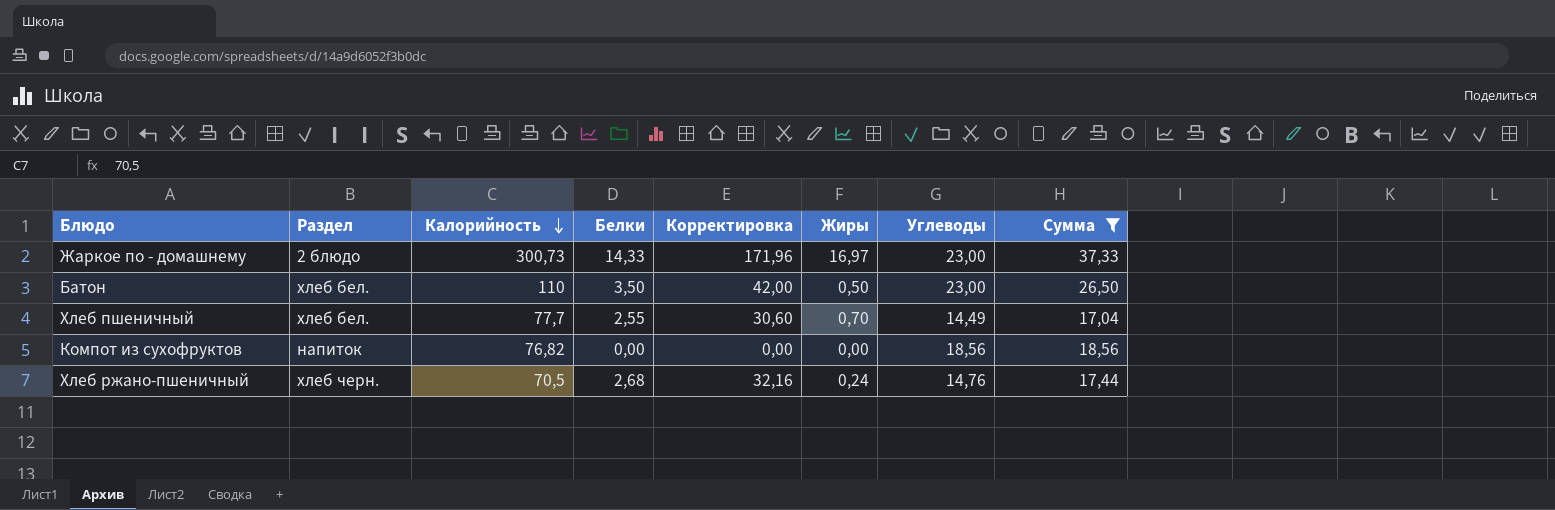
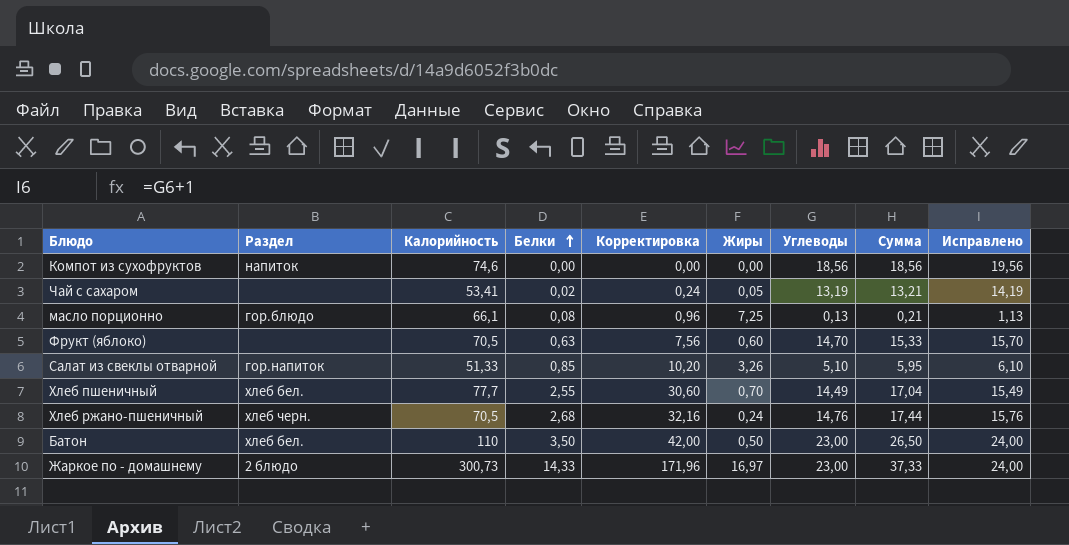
filter: Сумма >= 17,04 -> none
row order: Калорийность descending -> Белки ascending
column Исправлено | formula: none -> [Углеводы] + 1
Компот из сухофруктов | Калорийность: 76,82 -> 74,6

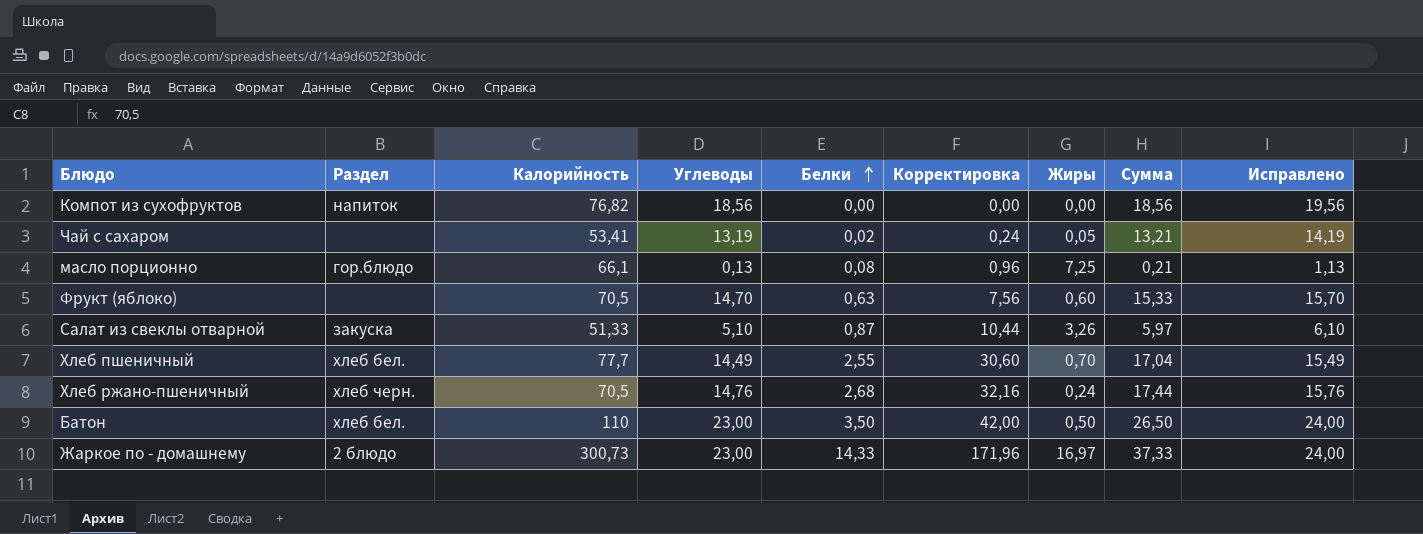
column Углеводы | position: 7 -> 4
Компот из сухофруктов | Калорийность: 74,6 -> 76,82
Салат из свеклы отварной | Раздел: гор.напиток -> закуска
Салат из свеклы отварной | Белки: 0,85 -> 0,87
Салат из свеклы отварной | Корректировка: 10,20 -> 10,44
Салат из свеклы отварной | Сумма: 5,95 -> 5,97

